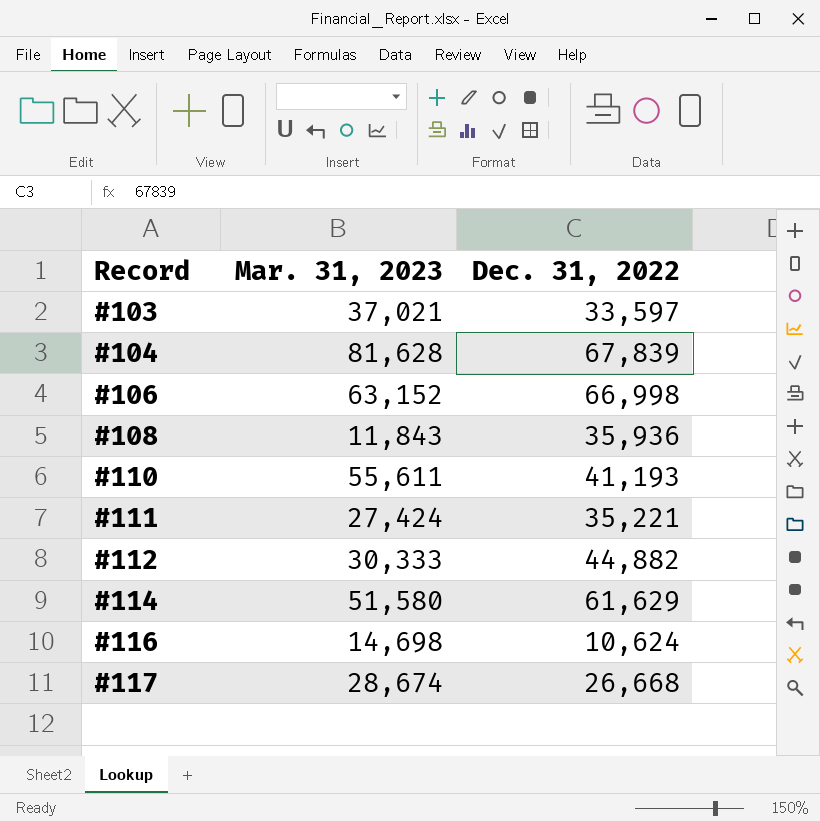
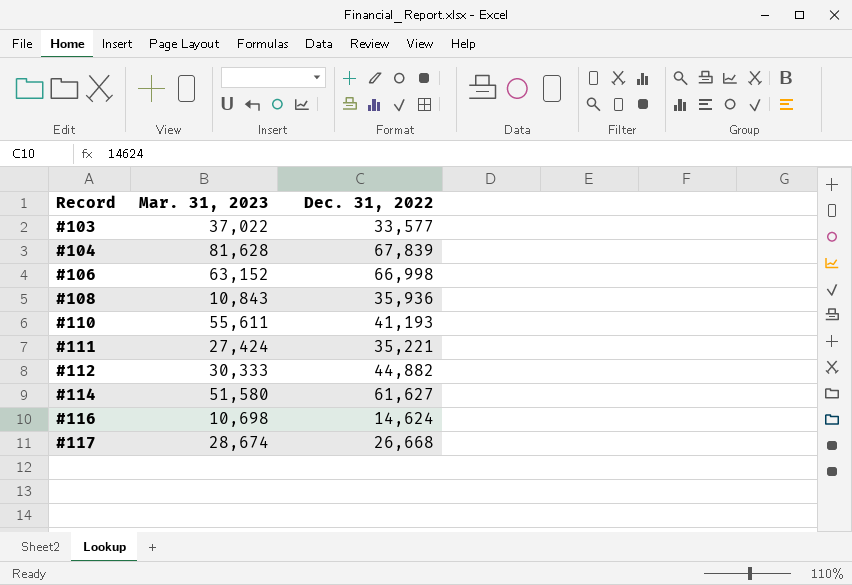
#103 | Mar. 31, 2023: 37,021 -> 37,022
#103 | Dec. 31, 2022: 33,597 -> 33,577
#108 | Mar. 31, 2023: 11,843 -> 10,843
#114 | Dec. 31, 2022: 61,629 -> 61,627
#116 | Mar. 31, 2023: 14,698 -> 10,698
#116 | Dec. 31, 2022: 10,624 -> 14,624

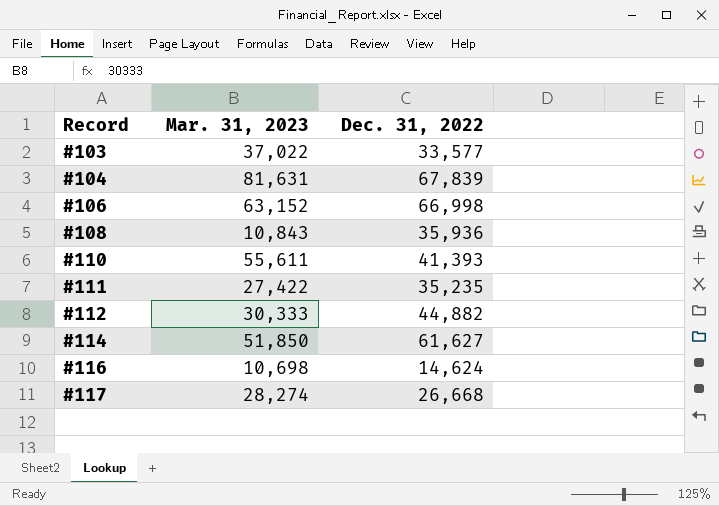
#104 | Mar. 31, 2023: 81,628 -> 81,631
#110 | Dec. 31, 2022: 41,193 -> 41,393
#111 | Mar. 31, 2023: 27,424 -> 27,422
#111 | Dec. 31, 2022: 35,221 -> 35,235
#114 | Mar. 31, 2023: 51,580 -> 51,850
#117 | Mar. 31, 2023: 28,674 -> 28,274

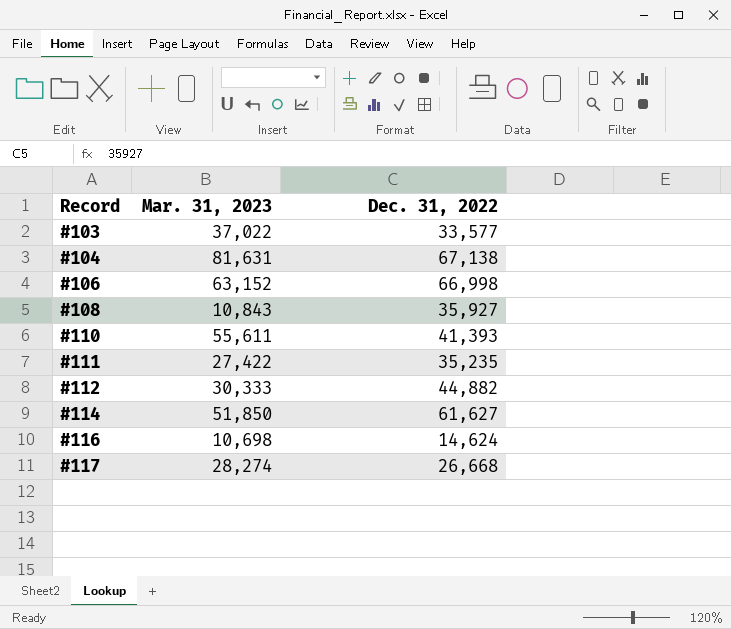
#104 | Dec. 31, 2022: 67,839 -> 67,138
#108 | Dec. 31, 2022: 35,936 -> 35,927

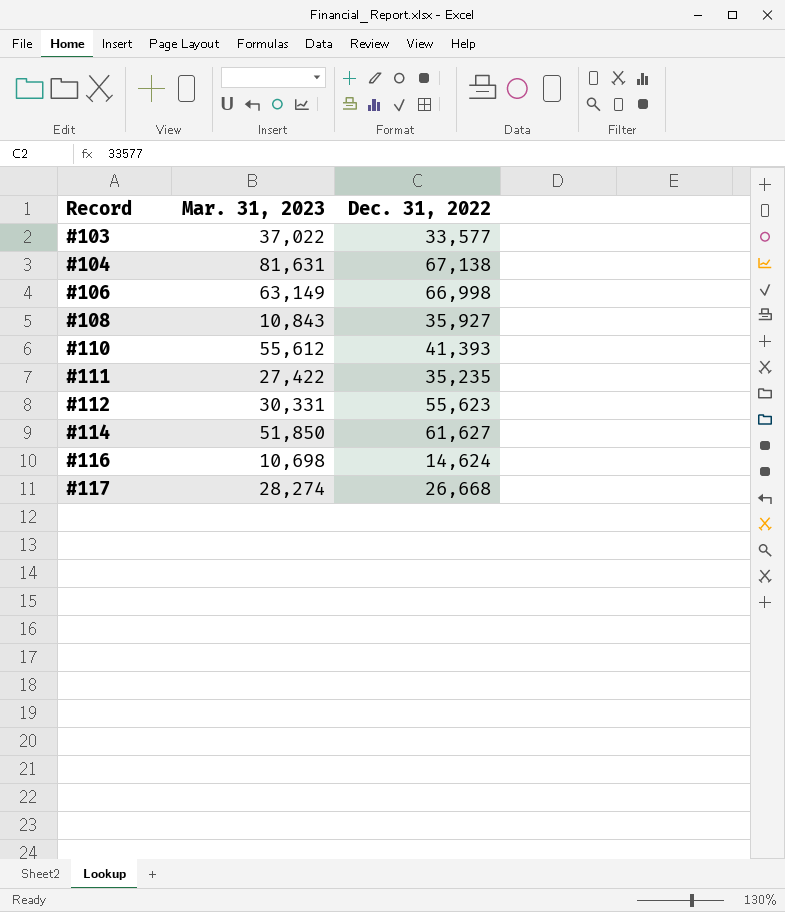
#106 | Mar. 31, 2023: 63,152 -> 63,149
#110 | Mar. 31, 2023: 55,611 -> 55,612
#112 | Mar. 31, 2023: 30,333 -> 30,331
#112 | Dec. 31, 2022: 44,882 -> 55,623

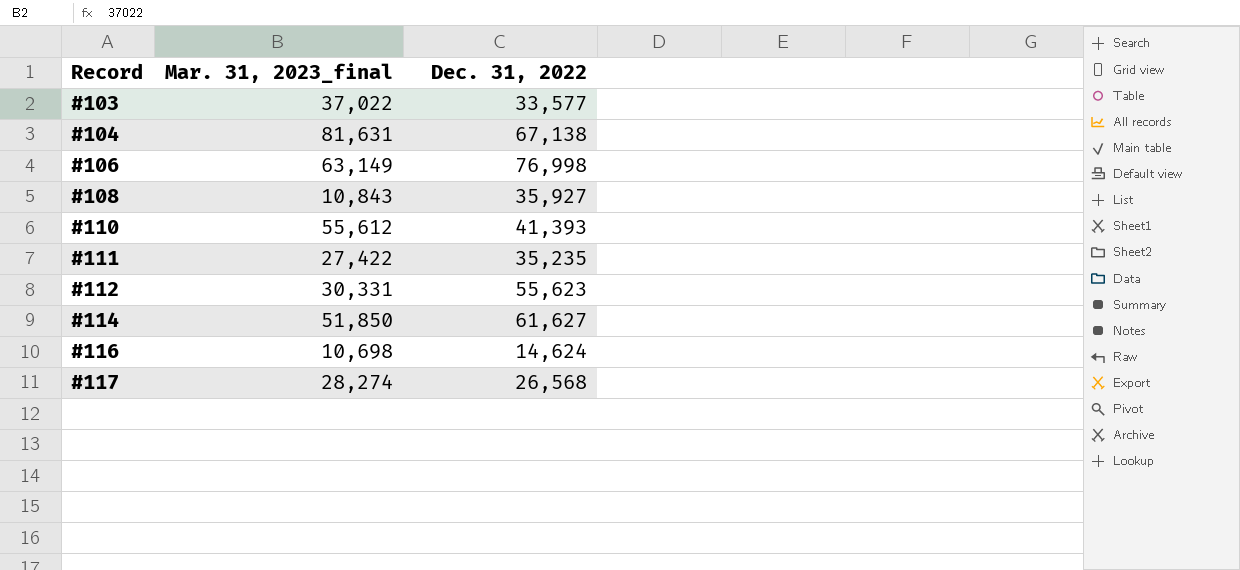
column name: Mar. 31, 2023 -> Mar. 31, 2023_final
#106 | Dec. 31, 2022: 66,998 -> 76,998
#117 | Dec. 31, 2022: 26,668 -> 26,568

